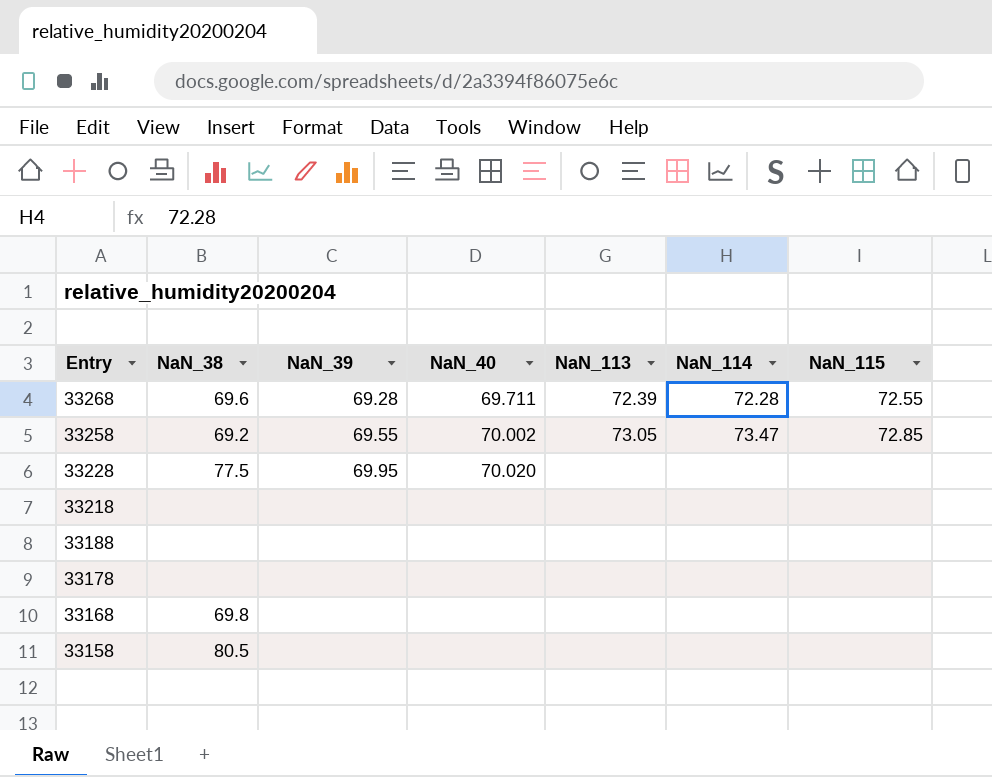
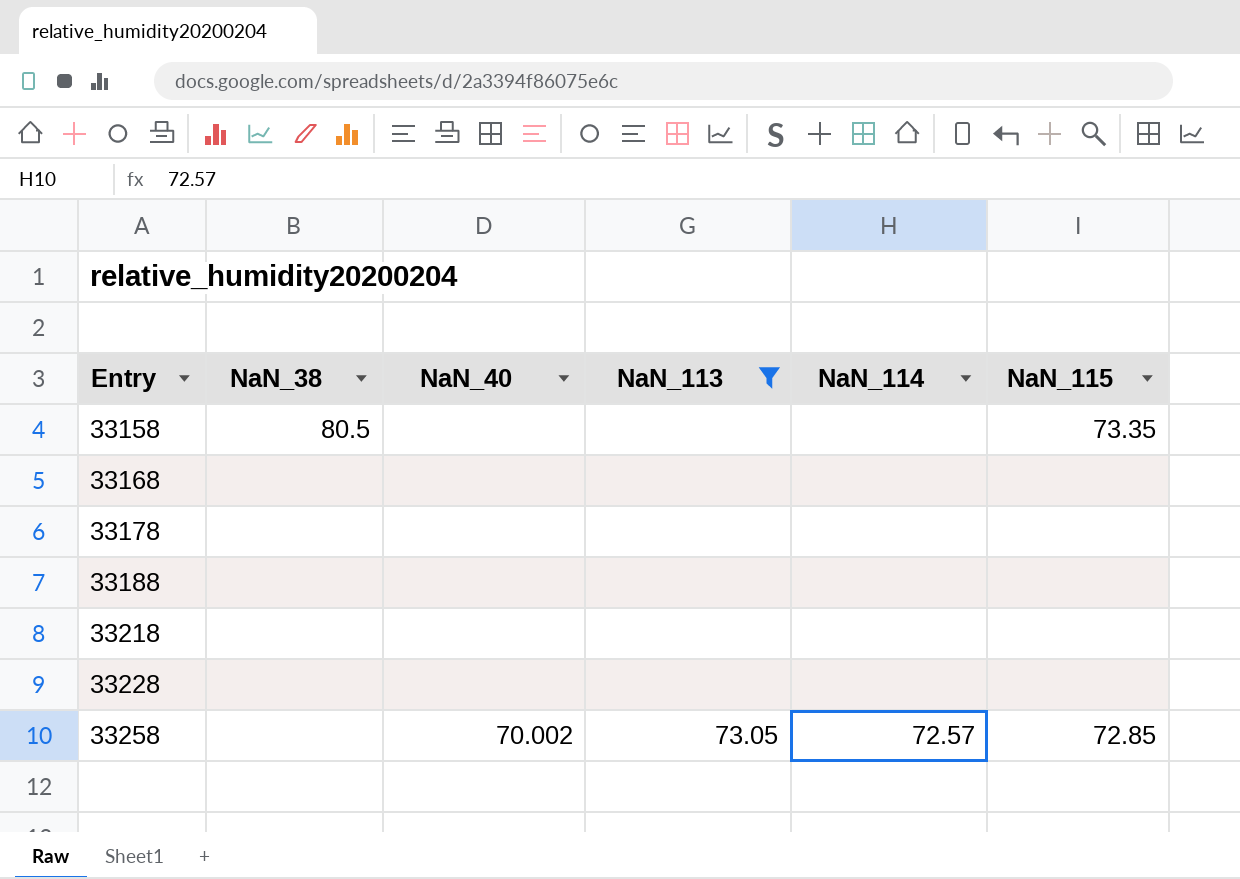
filter: none -> NaN_113 != 72.39
row order: Entry descending -> Entry ascending
column NaN_39 | position: 3 -> none
33158 | NaN_115: none -> 73.35
33168 | NaN_38: 69.8 -> none
33228 | NaN_38: 77.5 -> none
33228 | NaN_40: 70.020 -> none
33258 | NaN_38: 69.2 -> none
33258 | NaN_114: 73.47 -> 72.57

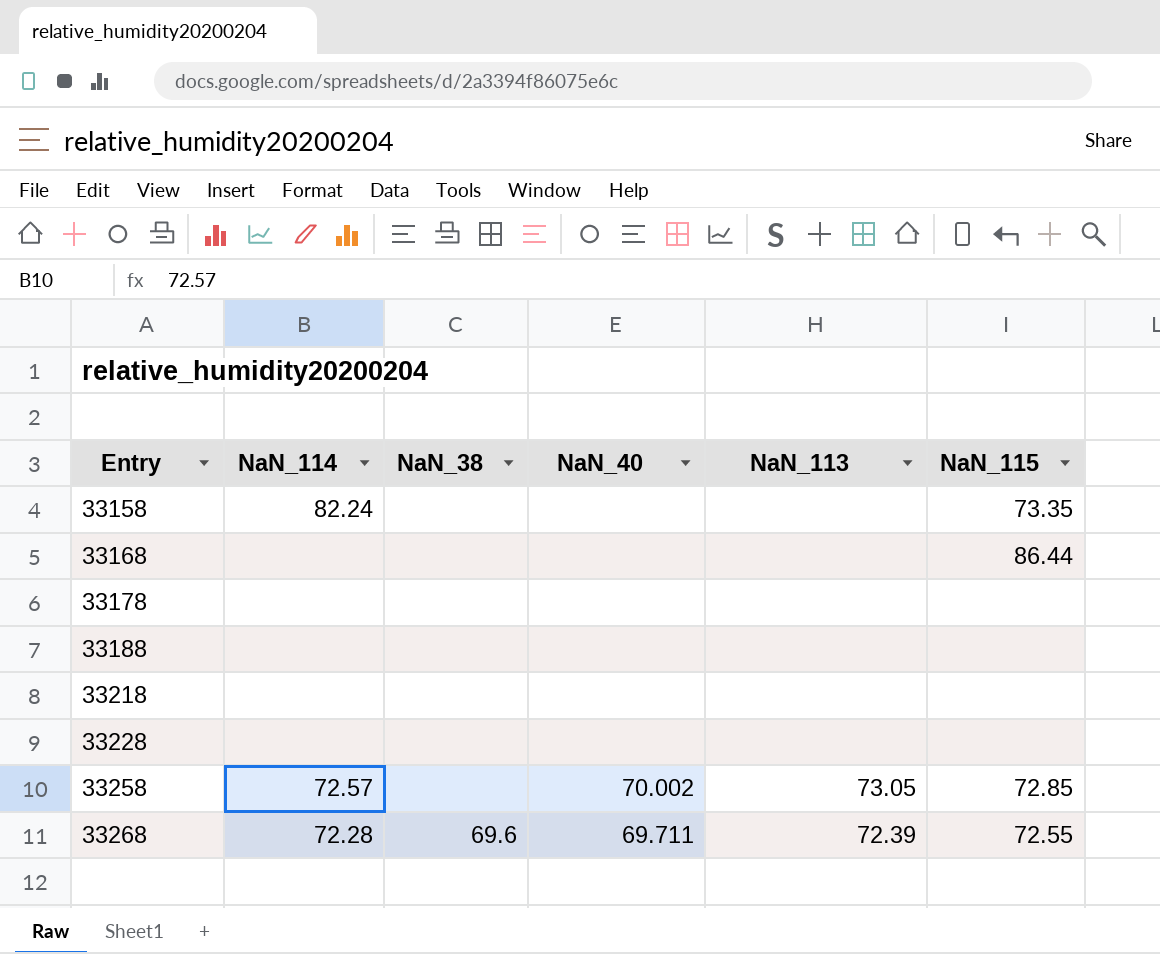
filter: NaN_113 != 72.39 -> none
column NaN_114 | position: 5 -> 2
33158 | NaN_114: none -> 82.24
33158 | NaN_38: 80.5 -> none
33168 | NaN_115: none -> 86.44

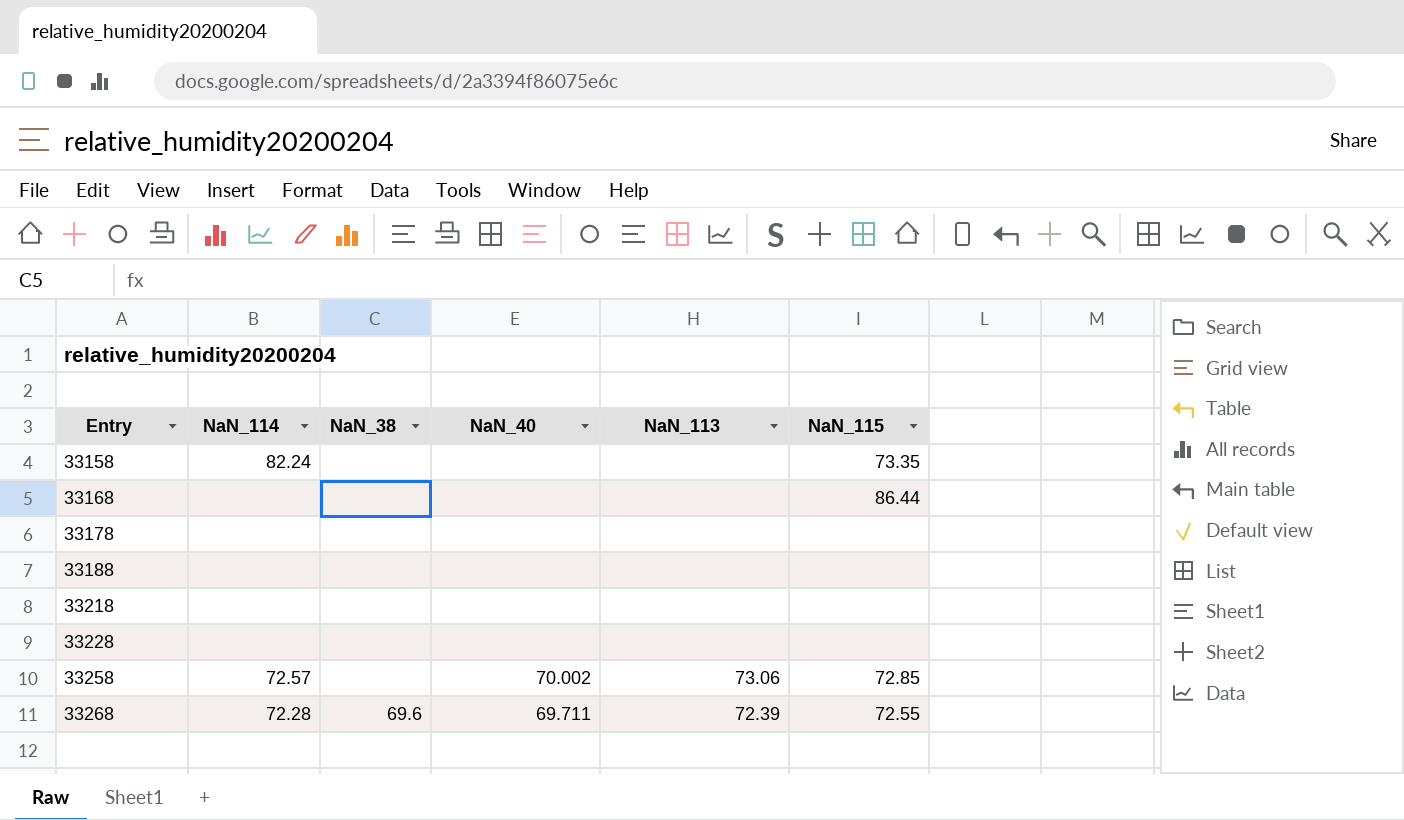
33258 | NaN_113: 73.05 -> 73.06

